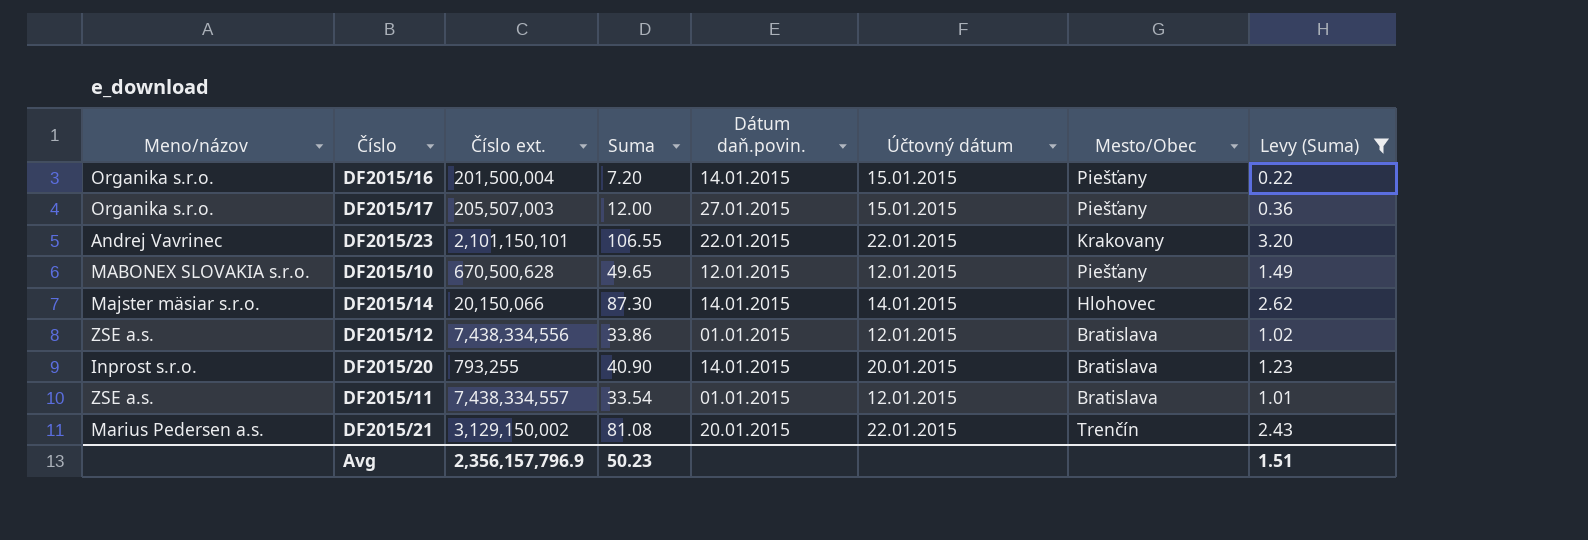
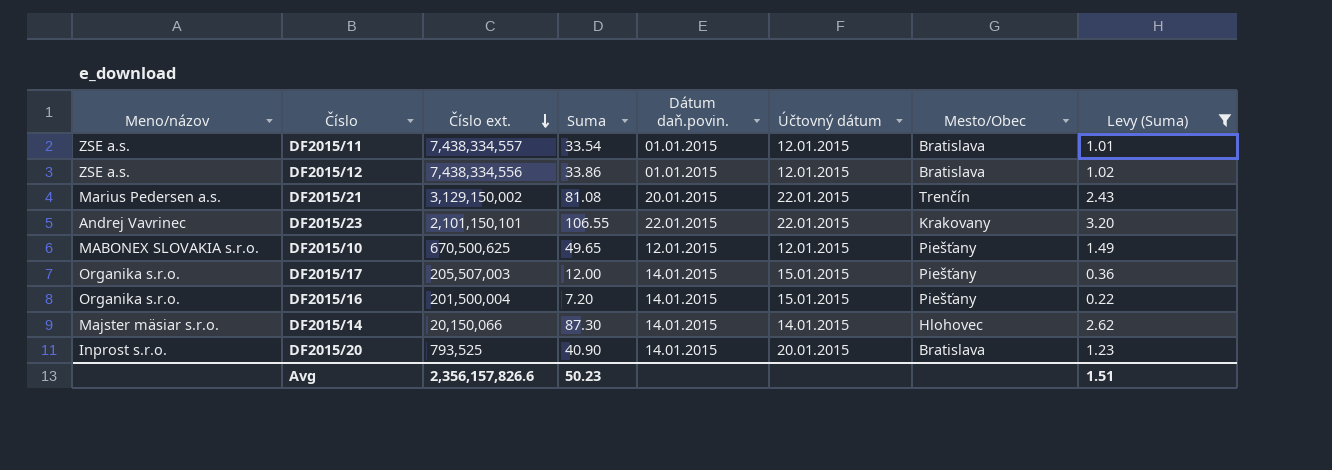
row order: none -> Číslo ext. descending
DF2015/10 | Číslo ext.: 670,500,628 -> 670,500,625
DF2015/17 | Dátum daň.povin.: 27.01.2015 -> 14.01.2015
DF2015/20 | Číslo ext.: 793,255 -> 793,525
Avg | Číslo ext.: 2,356,157,796.9 -> 2,356,157,826.6

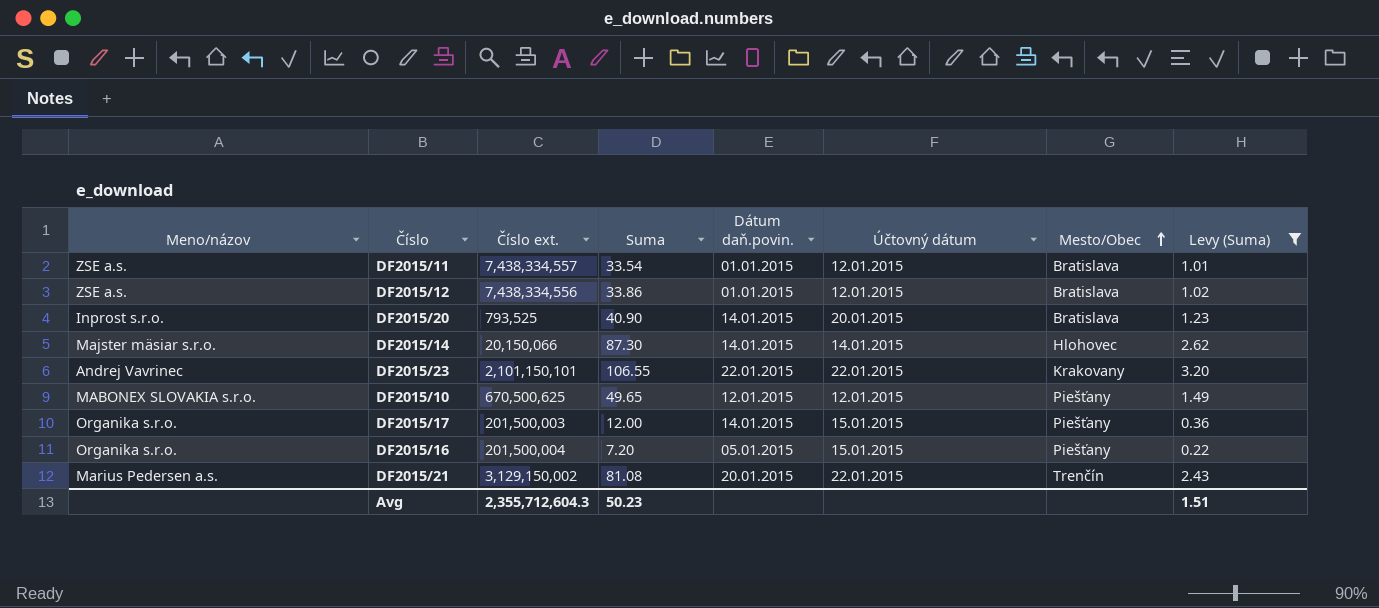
row order: Číslo ext. descending -> Mesto/Obec ascending
DF2015/17 | Číslo ext.: 205,507,003 -> 201,500,003
DF2015/16 | Dátum daň.povin.: 14.01.2015 -> 05.01.2015
Avg | Číslo ext.: 2,356,157,826.6 -> 2,355,712,604.3

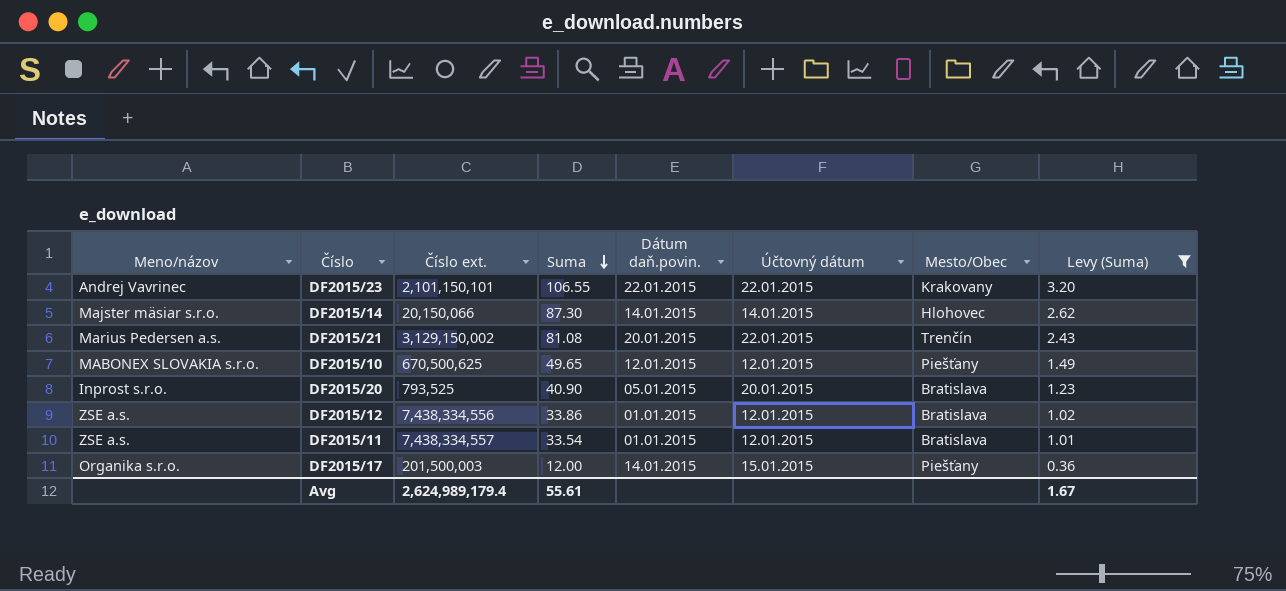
row order: Mesto/Obec ascending -> Suma descending
row DF2015/16: Organika s.r.o. | 201,500,004 | 7.20 | 05.01.2015 | 15.01.2015 | Piešťany | 0.22 -> none
DF2015/20 | Dátum daň.povin.: 14.01.2015 -> 05.01.2015
Avg | Číslo ext.: 2,355,712,604.3 -> 2,624,989,179.4
Avg | Suma: 50.23 -> 55.61
Avg | Levy (Suma): 1.51 -> 1.67

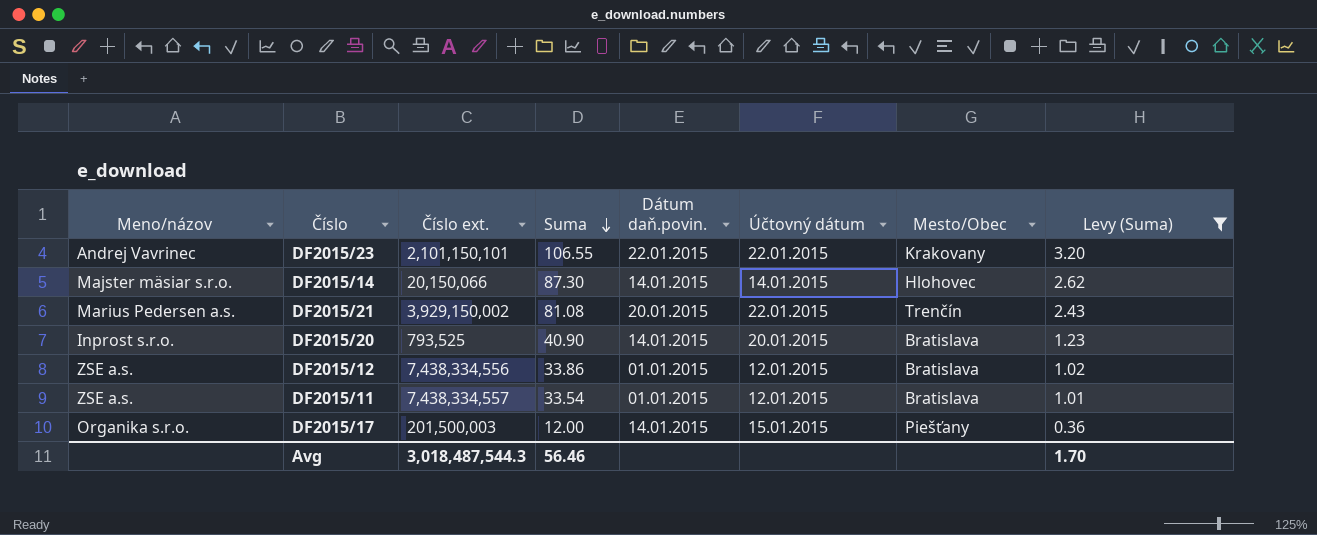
row DF2015/10: MABONEX SLOVAKIA s.r.o. | 670,500,625 | 49.65 | 12.01.2015 | 12.01.2015 | Piešťany | 1.49 -> none
DF2015/21 | Číslo ext.: 3,129,150,002 -> 3,929,150,002
DF2015/20 | Dátum daň.povin.: 05.01.2015 -> 14.01.2015
Avg | Číslo ext.: 2,624,989,179.4 -> 3,018,487,544.3
Avg | Suma: 55.61 -> 56.46
Avg | Levy (Suma): 1.67 -> 1.70

